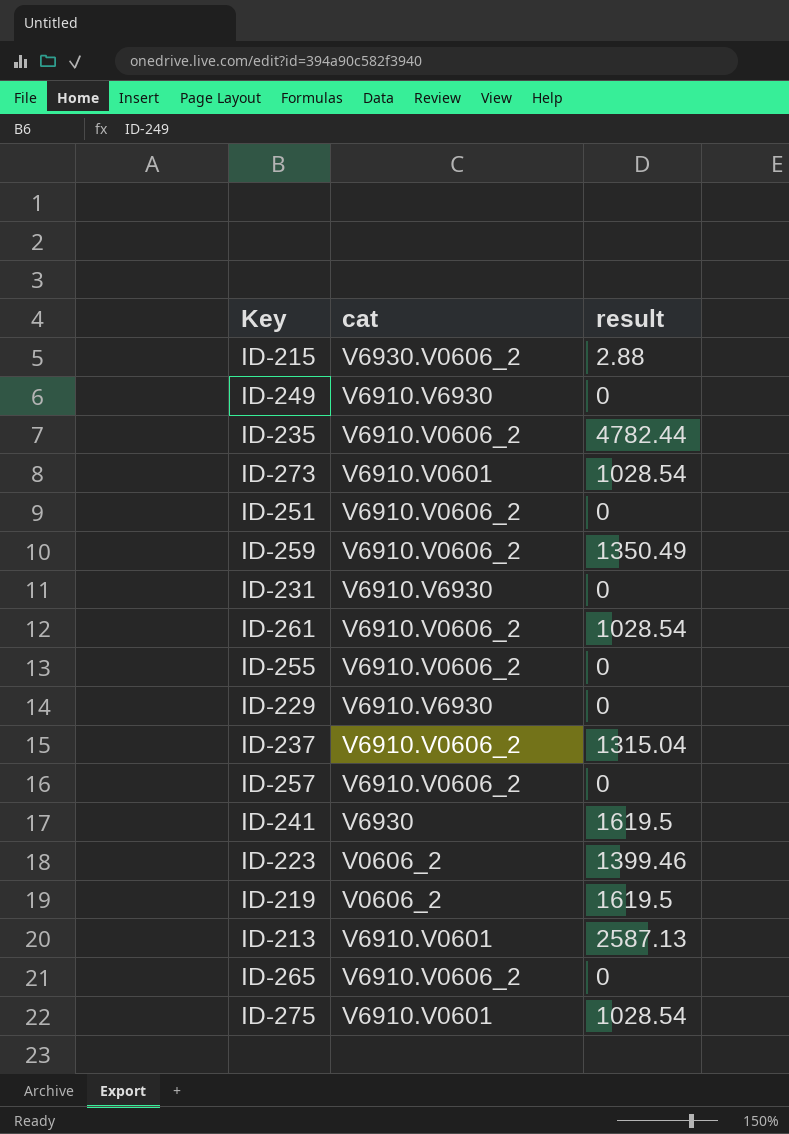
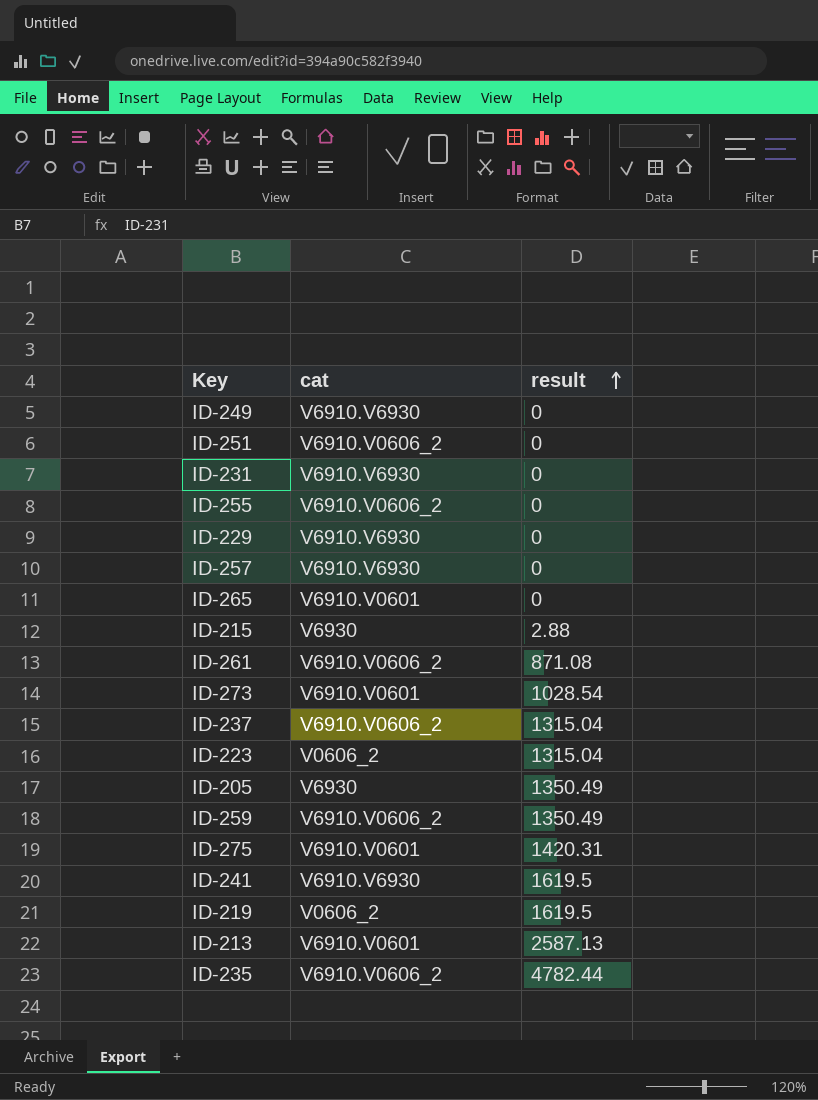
row order: none -> result ascending
ID-257 | cat: V6910.V0606_2 -> V6910.V6930
ID-265 | cat: V6910.V0606_2 -> V6910.V0601
ID-215 | cat: V6930.V0606_2 -> V6930
ID-261 | result: 1028.54 -> 871.08
ID-223 | result: 1399.46 -> 1315.04
row ID-205: none -> V6930 | 1350.49
ID-275 | result: 1028.54 -> 1420.31
ID-241 | cat: V6930 -> V6910.V6930

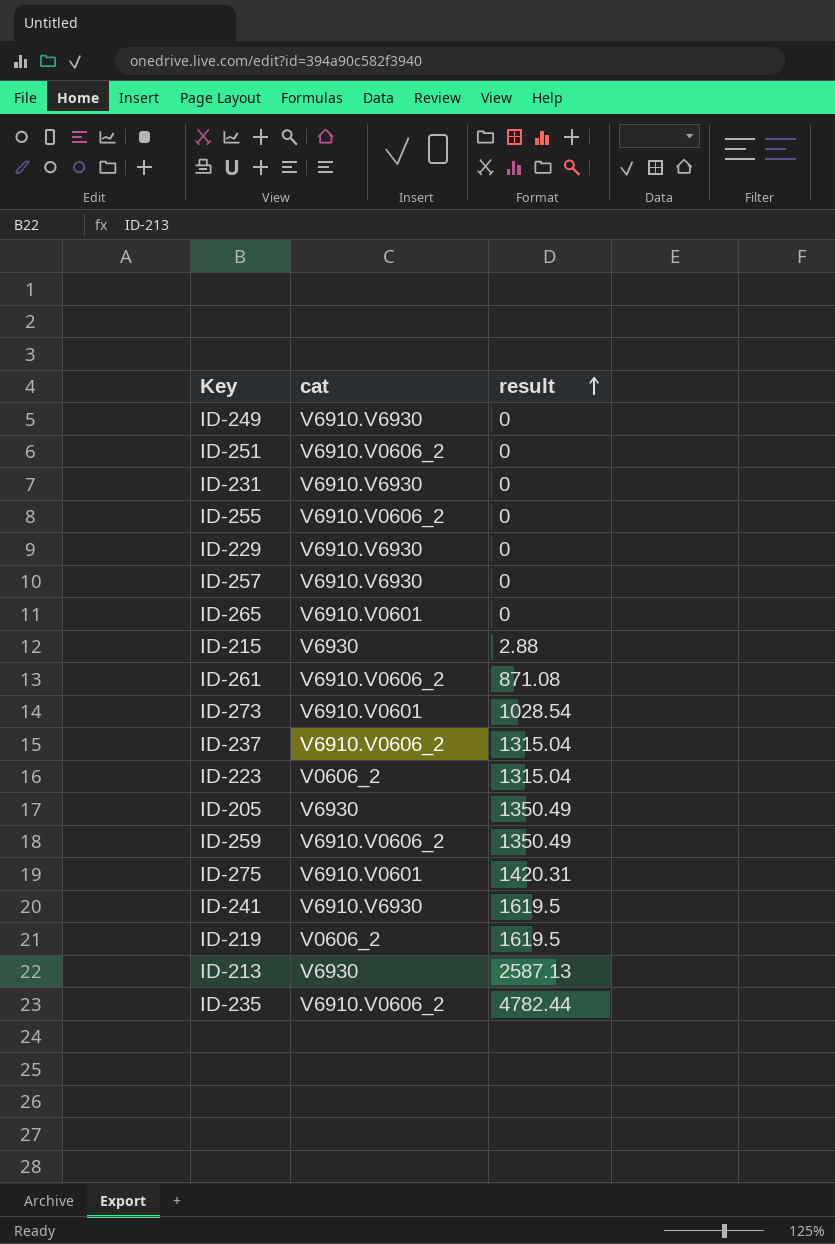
ID-213 | cat: V6910.V0601 -> V6930

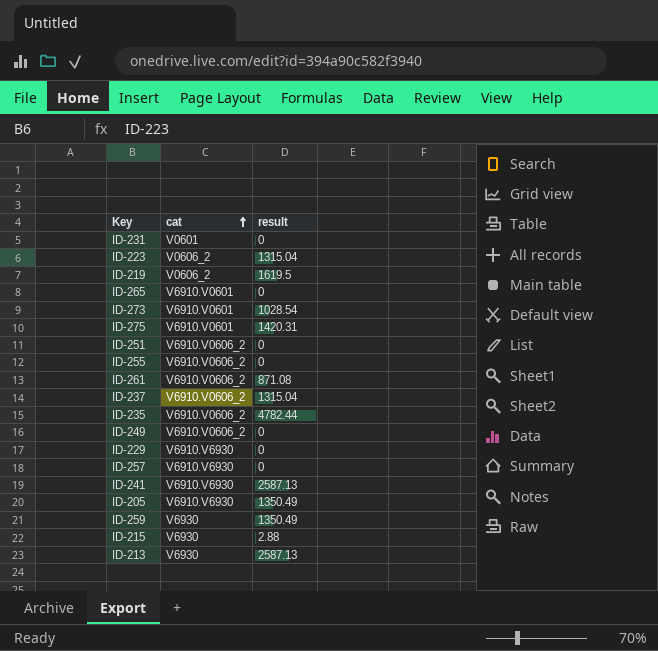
row order: result ascending -> cat ascending
ID-231 | cat: V6910.V6930 -> V0601
ID-249 | cat: V6910.V6930 -> V6910.V0606_2
ID-241 | result: 1619.5 -> 2587.13
ID-205 | cat: V6930 -> V6910.V6930
ID-259 | cat: V6910.V0606_2 -> V6930

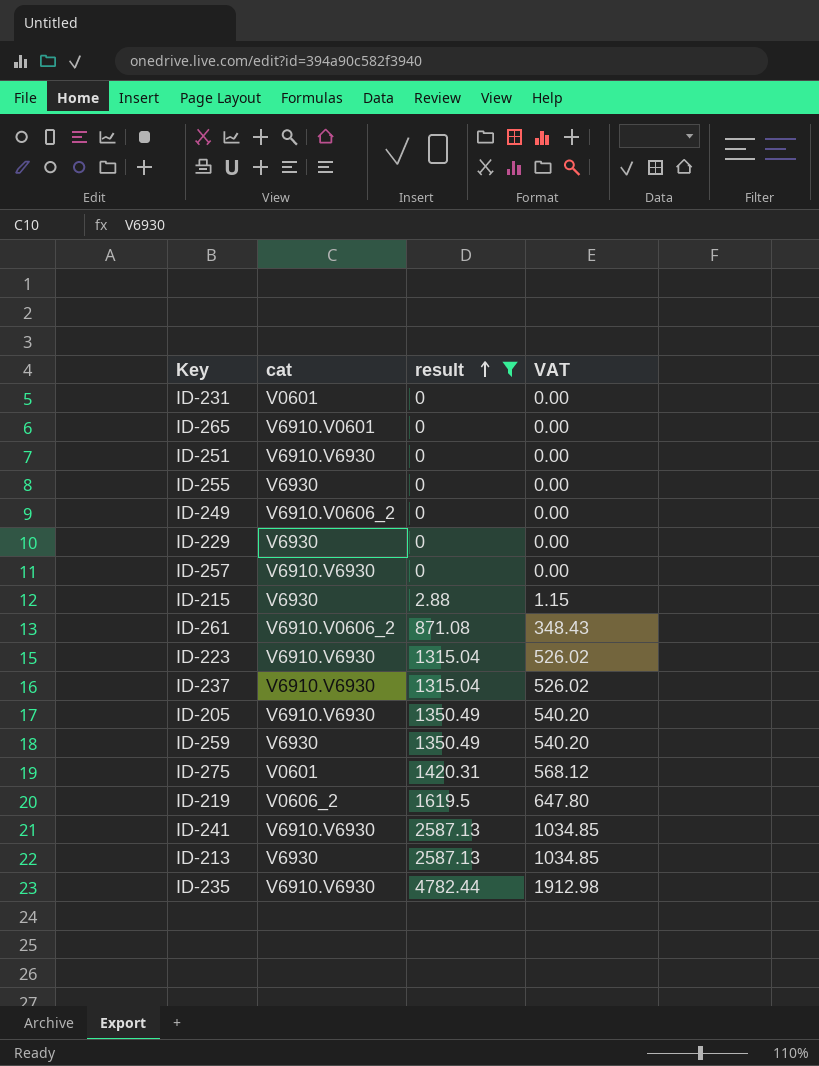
filter: none -> result != 1028.54
row order: cat ascending -> result ascending
column VAT | formula: none -> [result] * 0.4
ID-251 | cat: V6910.V0606_2 -> V6910.V6930
ID-255 | cat: V6910.V0606_2 -> V6930
ID-229 | cat: V6910.V6930 -> V6930
ID-223 | cat: V0606_2 -> V6910.V6930
ID-237 | cat: V6910.V0606_2 -> V6910.V6930
ID-275 | cat: V6910.V0601 -> V0601
ID-235 | cat: V6910.V0606_2 -> V6910.V6930

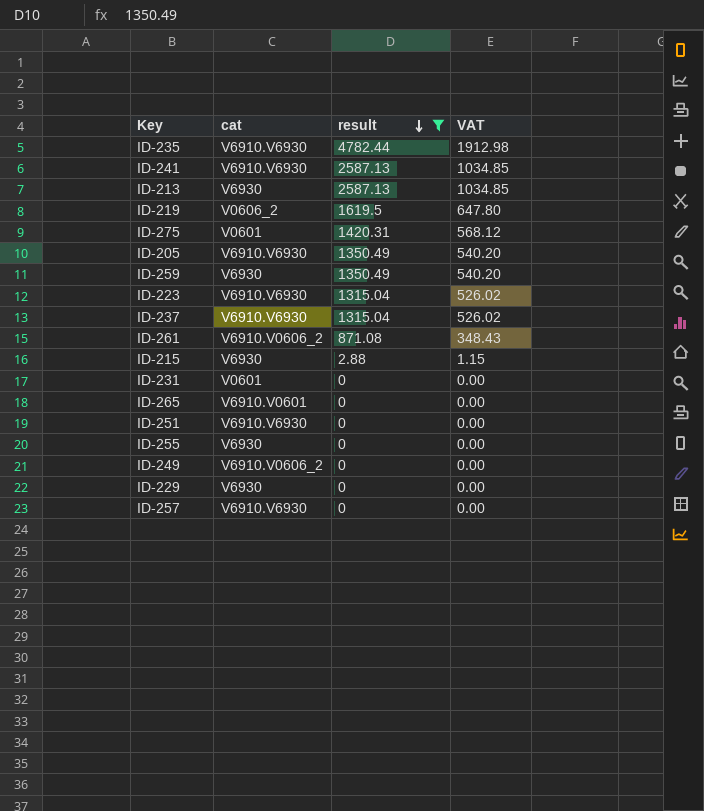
row order: result ascending -> result descending

